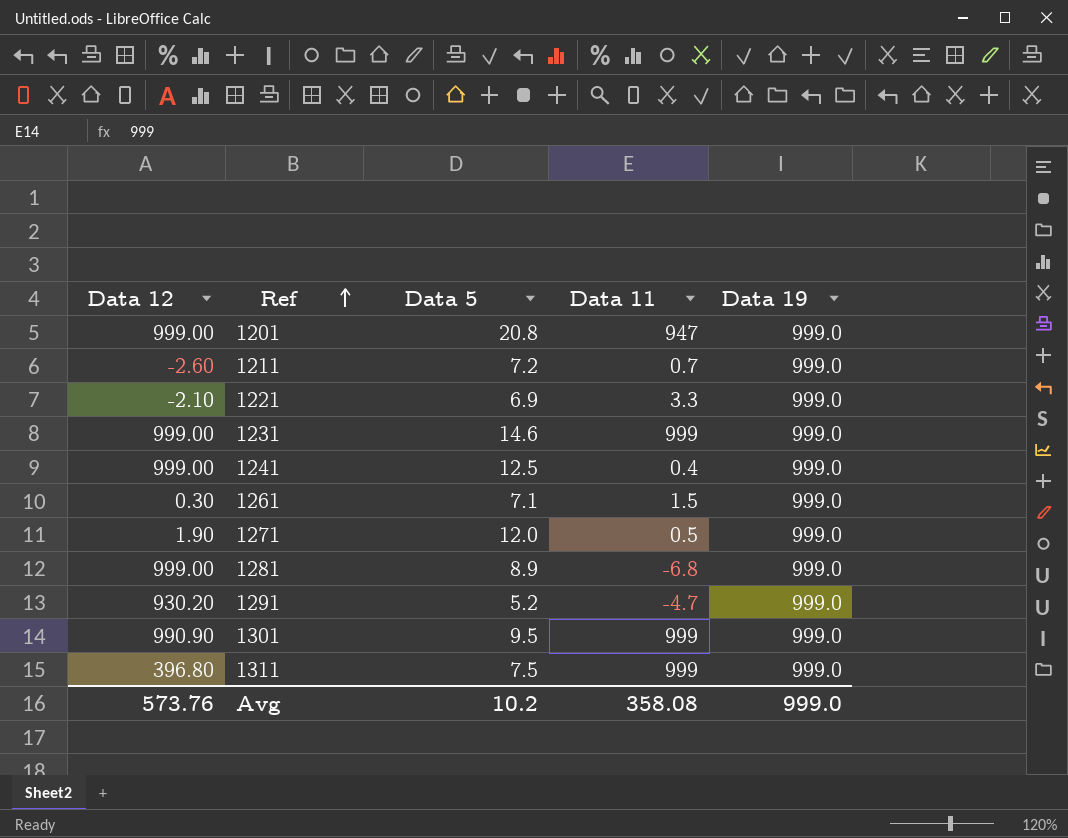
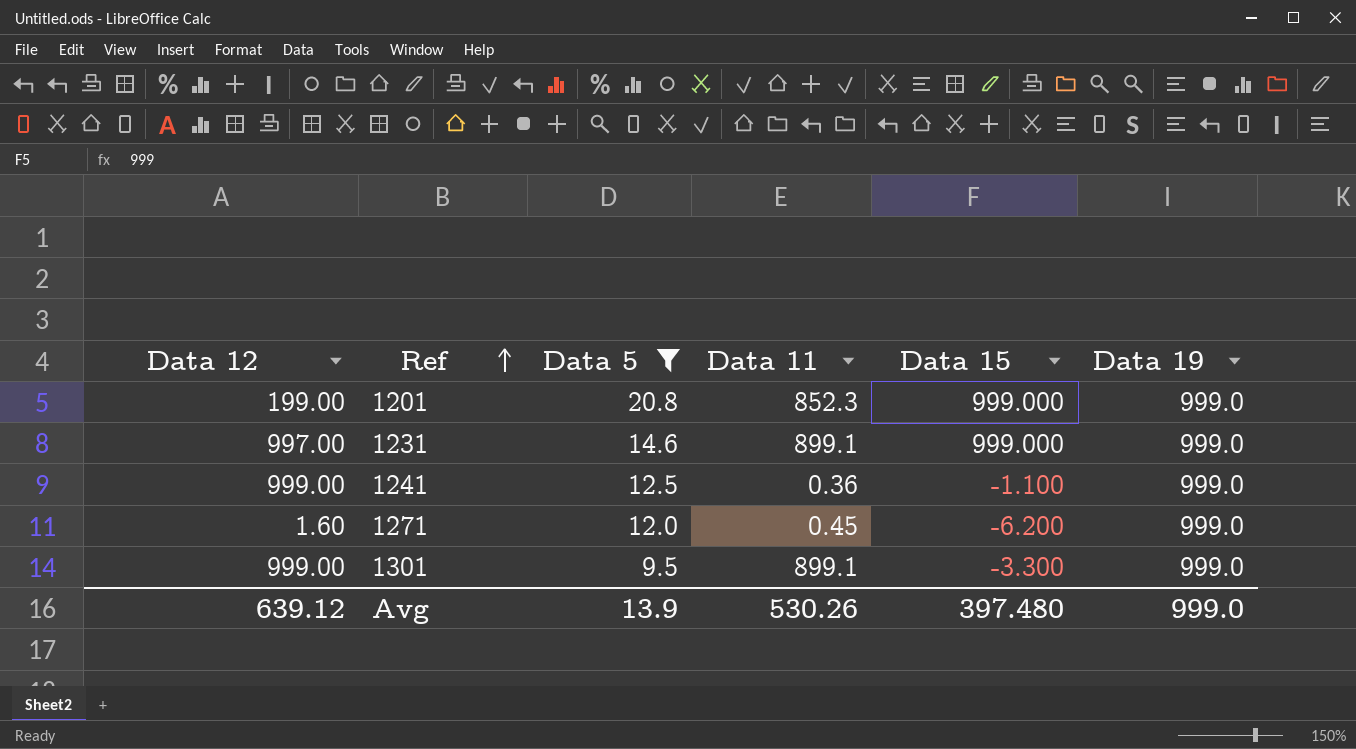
filter: none -> Data 5 >= 9.5
column Data 15 | position: none -> 5
1201 | Data 12: 999.00 -> 199.00
1201 | Data 11: 947 -> 852.3
1231 | Data 12: 999.00 -> 997.00
1231 | Data 11: 999 -> 899.1
1241 | Data 11: 0.4 -> 0.36
1271 | Data 12: 1.90 -> 1.60
1271 | Data 11: 0.5 -> 0.45
1301 | Data 12: 990.90 -> 999.00
1301 | Data 11: 999 -> 899.1
Avg | Data 12: 573.76 -> 639.12
Avg | Data 5: 10.2 -> 13.9
Avg | Data 11: 358.08 -> 530.26

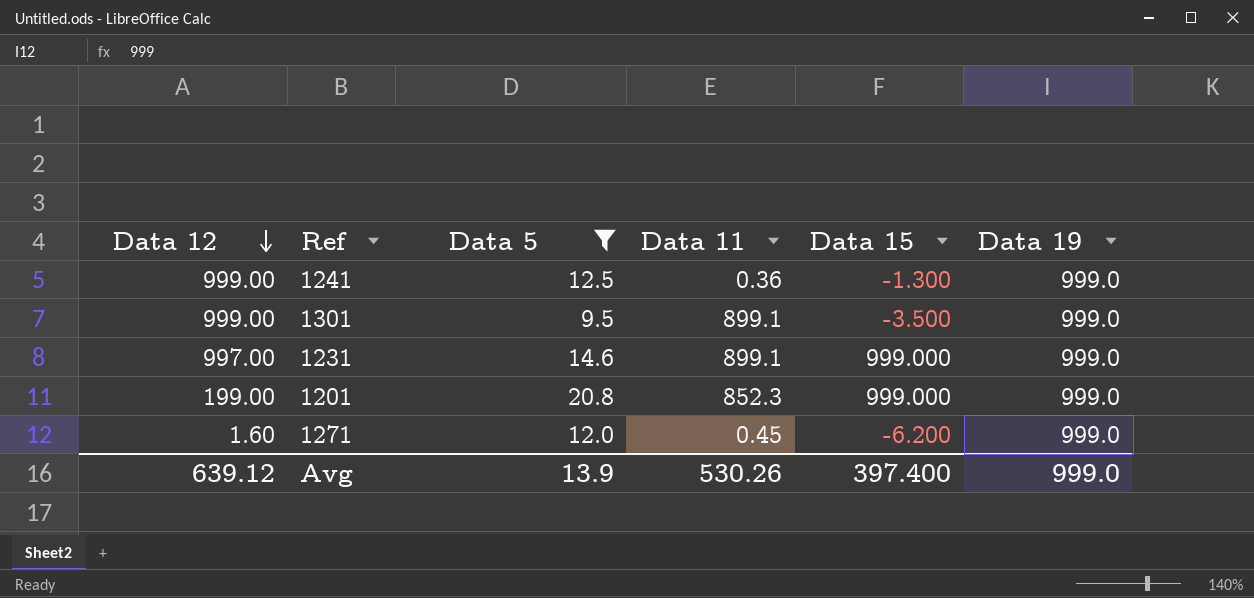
row order: Ref ascending -> Data 12 descending
1241 | Data 15: -1.100 -> -1.300
1301 | Data 15: -3.300 -> -3.500
Avg | Data 15: 397.480 -> 397.400

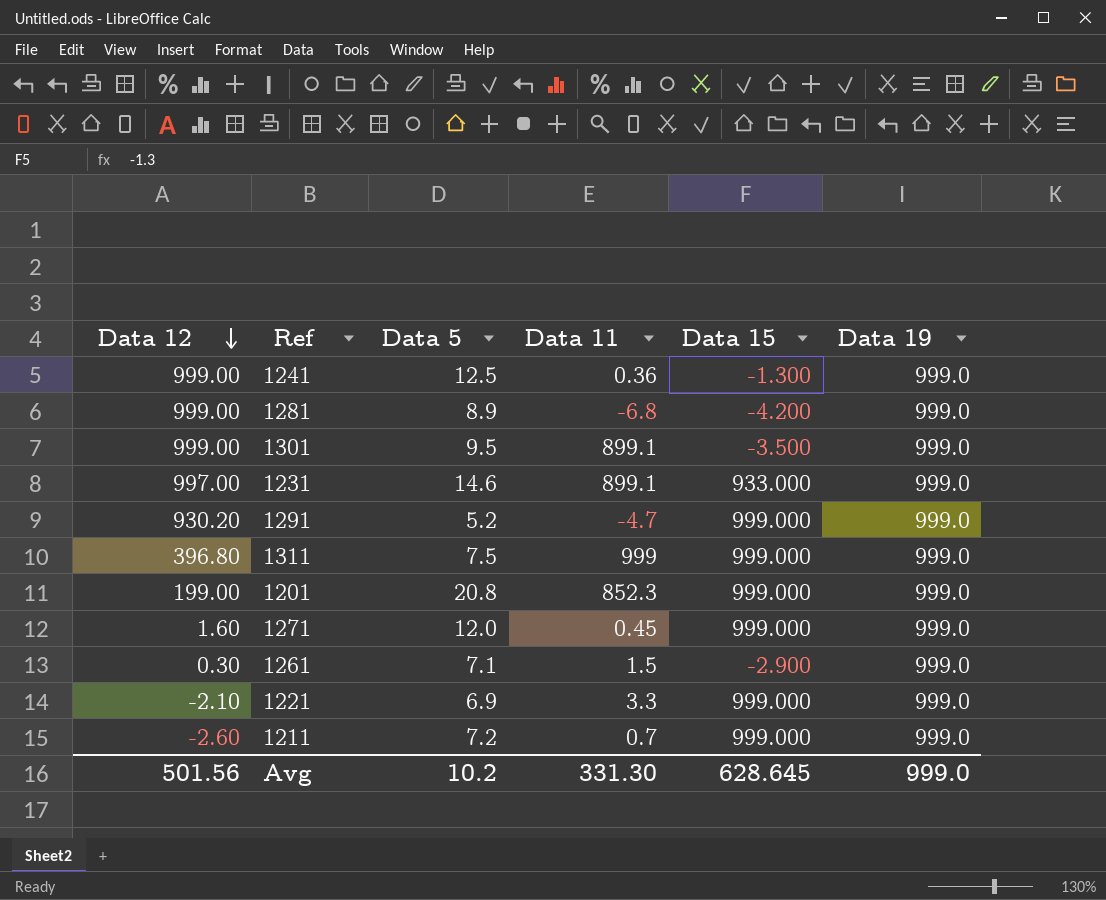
filter: Data 5 >= 9.5 -> none
1231 | Data 15: 999.000 -> 933.000
1271 | Data 15: -6.200 -> 999.000
Avg | Data 12: 639.12 -> 501.56
Avg | Data 5: 13.9 -> 10.2
Avg | Data 11: 530.26 -> 331.30
Avg | Data 15: 397.400 -> 628.645

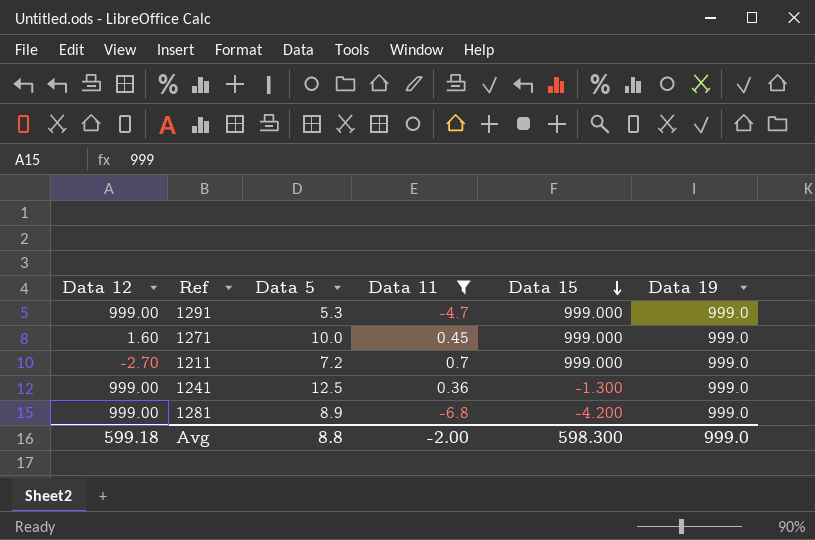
filter: none -> Data 11 <= 0.7
row order: Data 12 descending -> Data 15 descending
1291 | Data 12: 930.20 -> 999.00
1291 | Data 5: 5.2 -> 5.3
1271 | Data 5: 12.0 -> 10.0
1211 | Data 12: -2.60 -> -2.70
Avg | Data 12: 501.56 -> 599.18
Avg | Data 5: 10.2 -> 8.8
Avg | Data 11: 331.30 -> -2.00
Avg | Data 15: 628.645 -> 598.300

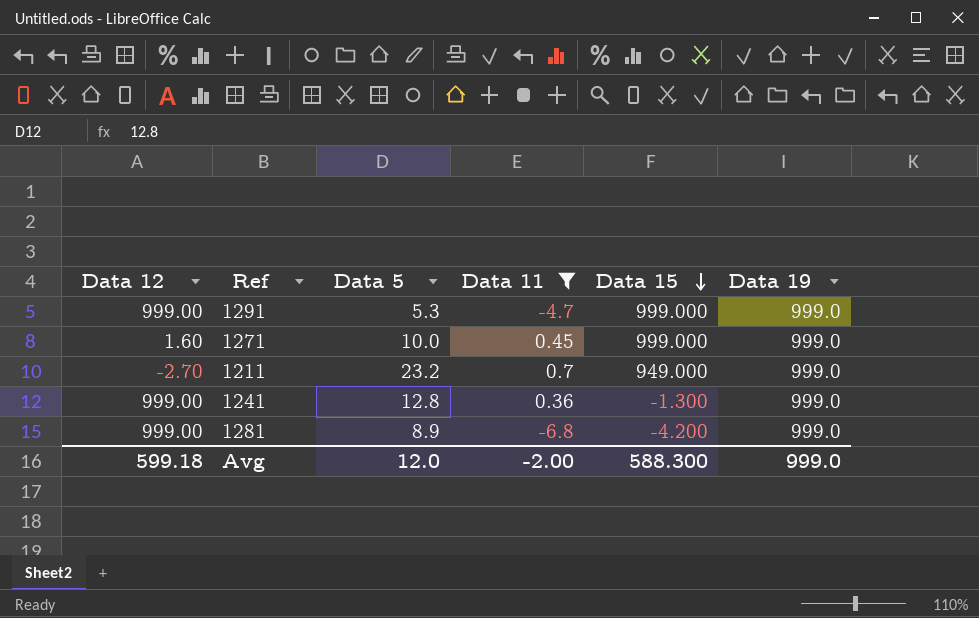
1211 | Data 5: 7.2 -> 23.2
1211 | Data 15: 999.000 -> 949.000
1241 | Data 5: 12.5 -> 12.8
Avg | Data 5: 8.8 -> 12.0
Avg | Data 15: 598.300 -> 588.300

